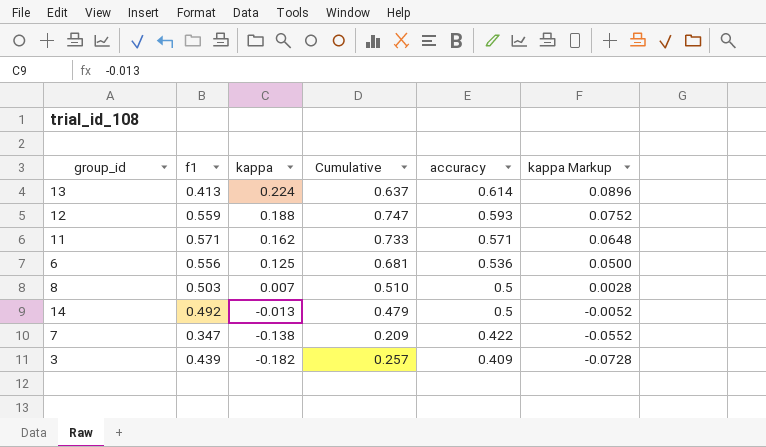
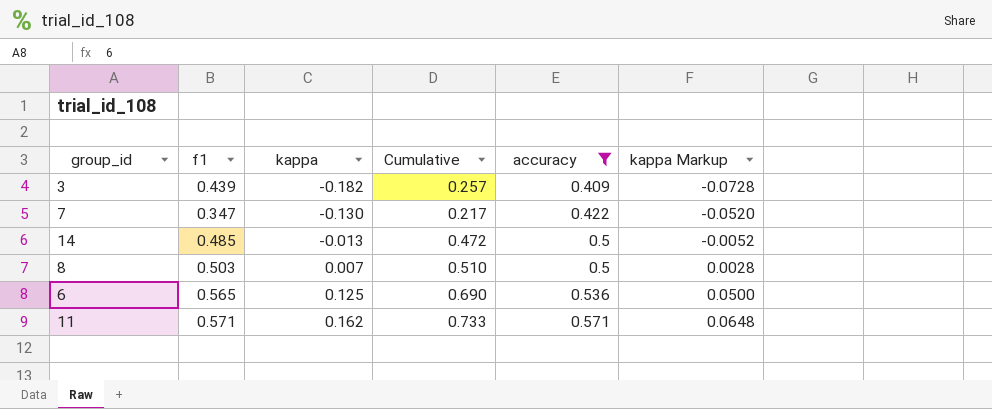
filter: none -> accuracy <= 0.571
row order: kappa descending -> kappa ascending
7 | kappa: -0.138 -> -0.130
7 | Cumulative: 0.209 -> 0.217
7 | kappa Markup: -0.0552 -> -0.0520
14 | f1: 0.492 -> 0.485
14 | Cumulative: 0.479 -> 0.472
6 | f1: 0.556 -> 0.565
6 | Cumulative: 0.681 -> 0.690

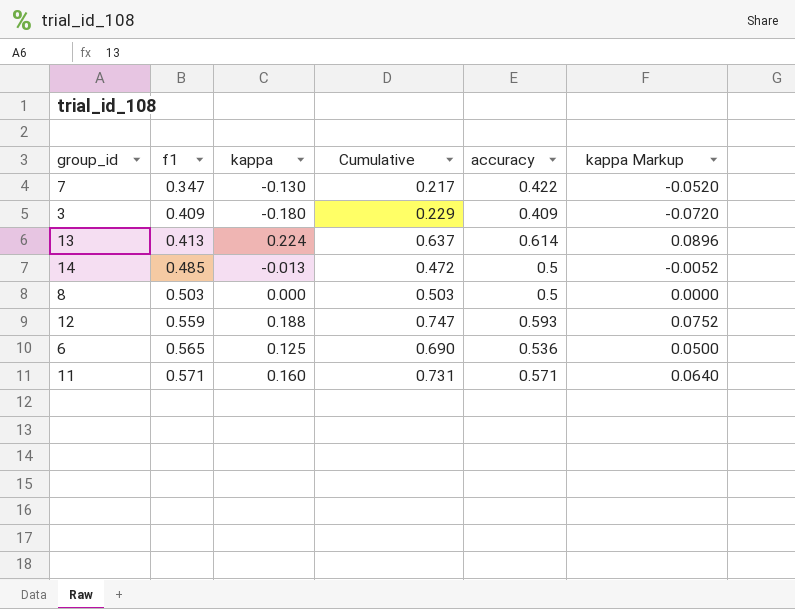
filter: accuracy <= 0.571 -> none
row order: kappa ascending -> f1 ascending
3 | f1: 0.439 -> 0.409
3 | kappa: -0.182 -> -0.180
3 | Cumulative: 0.257 -> 0.229
3 | kappa Markup: -0.0728 -> -0.0720
8 | kappa: 0.007 -> 0.000
8 | Cumulative: 0.510 -> 0.503
8 | kappa Markup: 0.0028 -> 0.0000
11 | kappa: 0.162 -> 0.160
11 | Cumulative: 0.733 -> 0.731
11 | kappa Markup: 0.0648 -> 0.0640

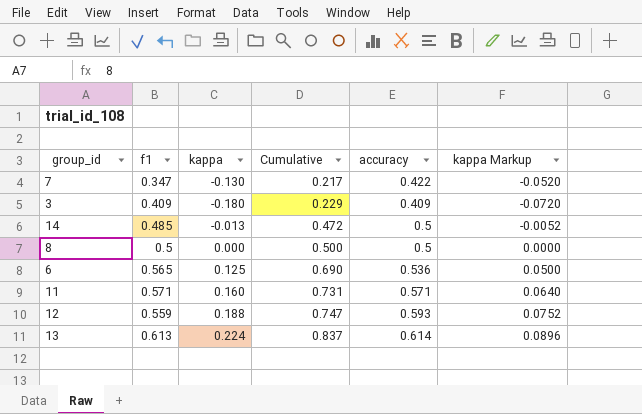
row order: f1 ascending -> Cumulative ascending
8 | f1: 0.503 -> 0.5
8 | Cumulative: 0.503 -> 0.500
13 | f1: 0.413 -> 0.613
13 | Cumulative: 0.637 -> 0.837

